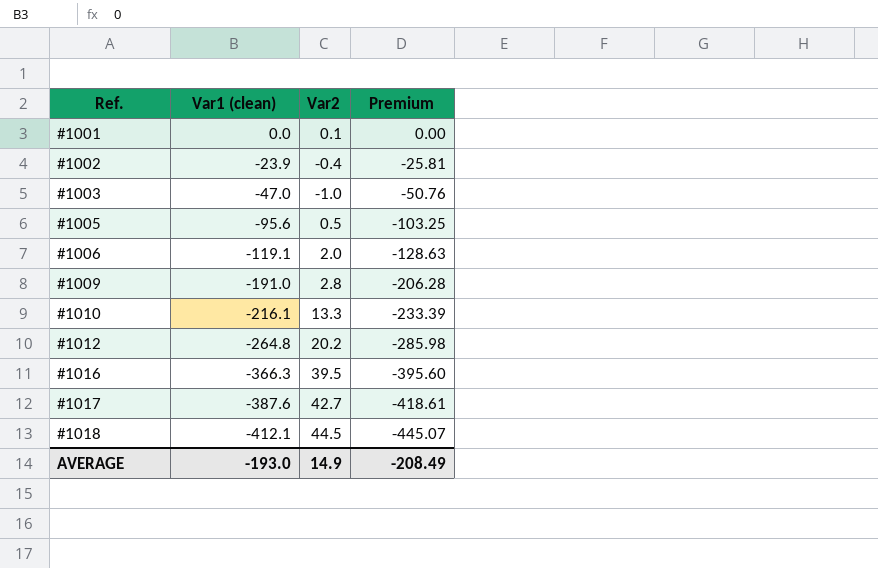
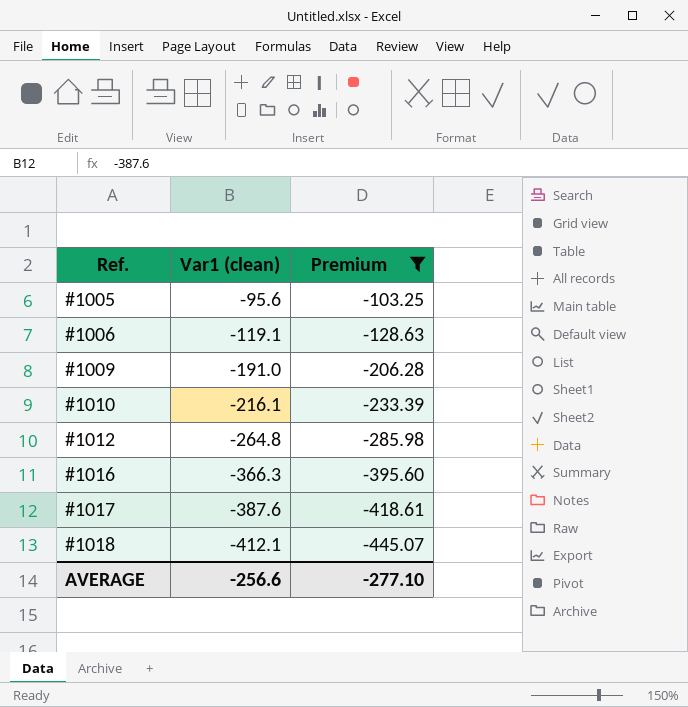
filter: none -> Premium <= -103.25
column Var2 | position: 3 -> none
AVERAGE | Var1 (clean): -193.0 -> -256.6
AVERAGE | Premium: -208.49 -> -277.10

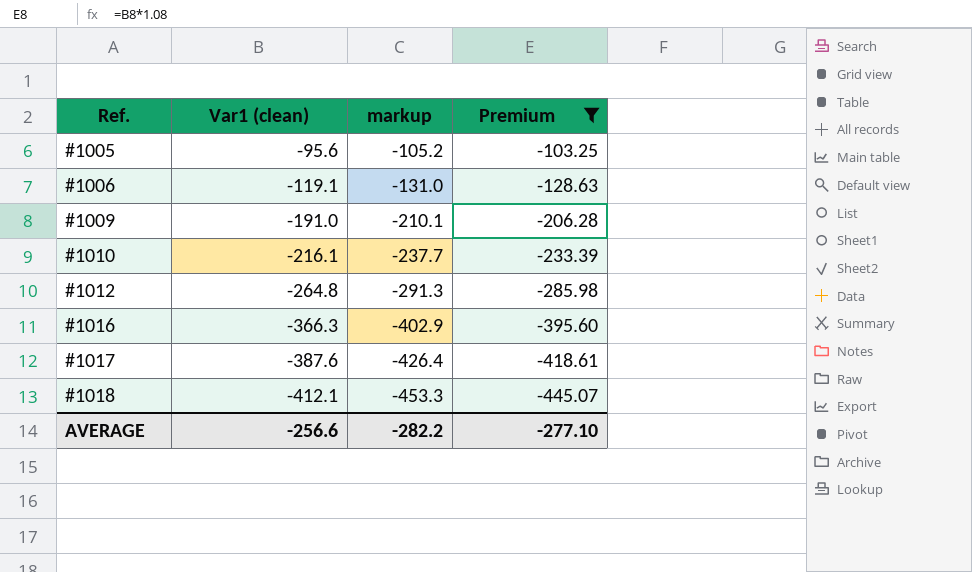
column markup | formula: none -> [Var1 (clean)] * 1.1

